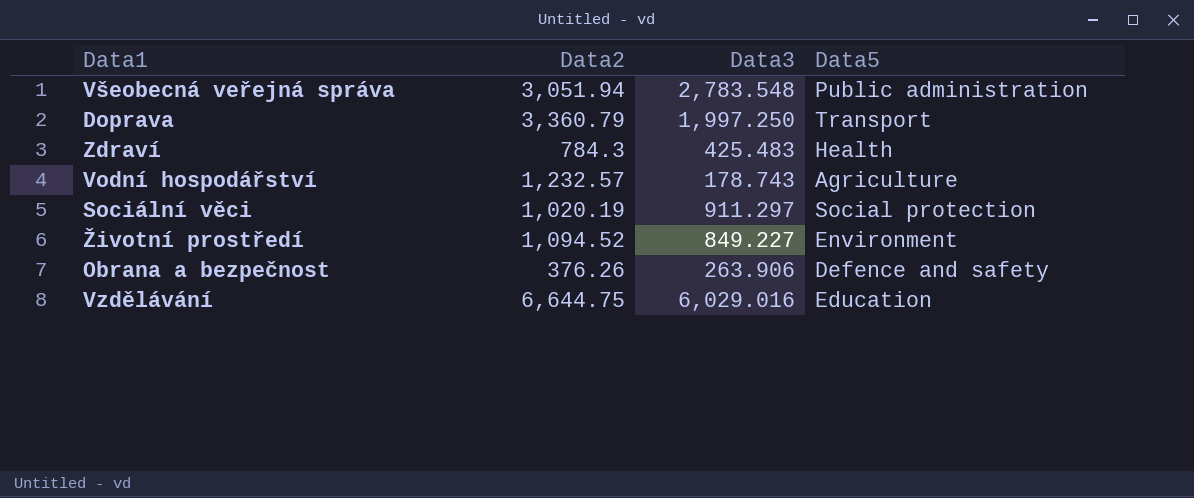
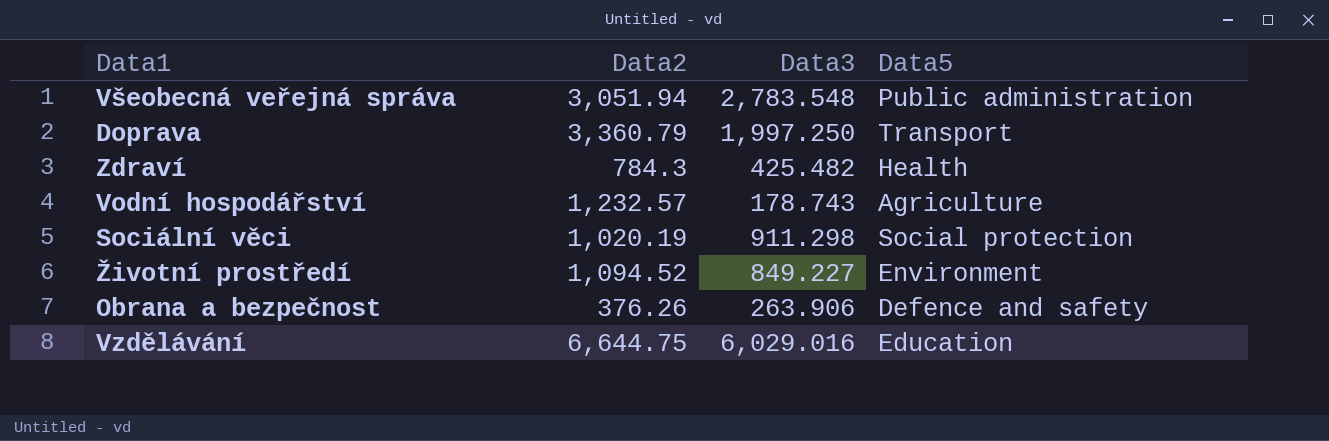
Zdraví | Data3: 425.483 -> 425.482
Sociální věci | Data3: 911.297 -> 911.298

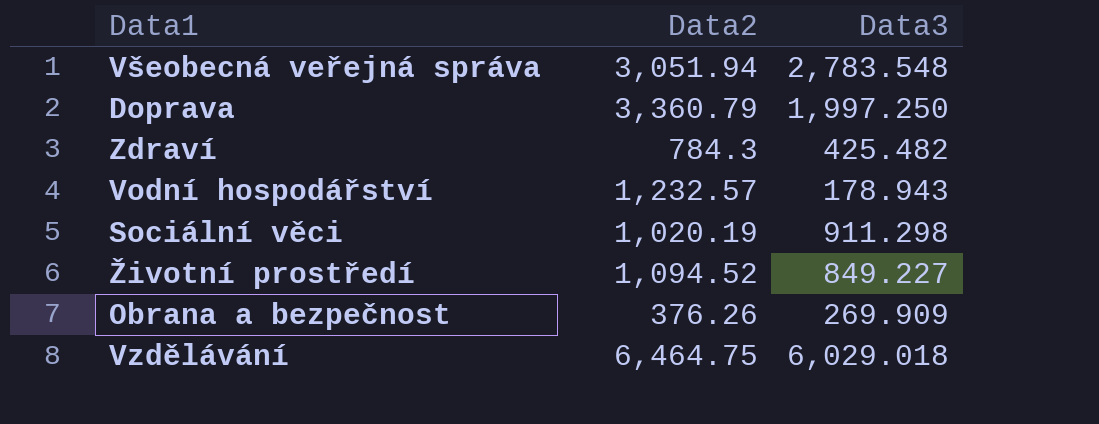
column Data5 | position: 4 -> none
Vodní hospodářství | Data3: 178.743 -> 178.943
Obrana a bezpečnost | Data3: 263.906 -> 269.909
Vzdělávání | Data2: 6,644.75 -> 6,464.75
Vzdělávání | Data3: 6,029.016 -> 6,029.018

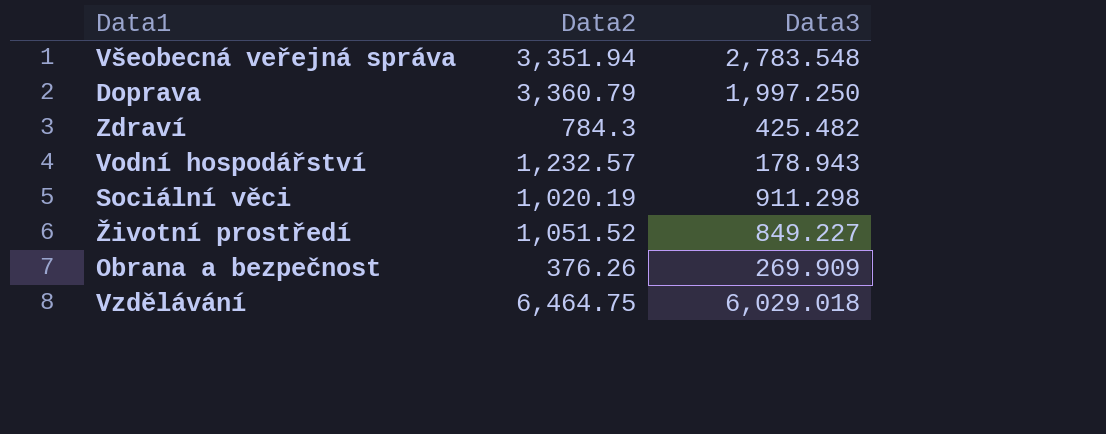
Všeobecná veřejná správa | Data2: 3,051.94 -> 3,351.94
Životní prostředí | Data2: 1,094.52 -> 1,051.52

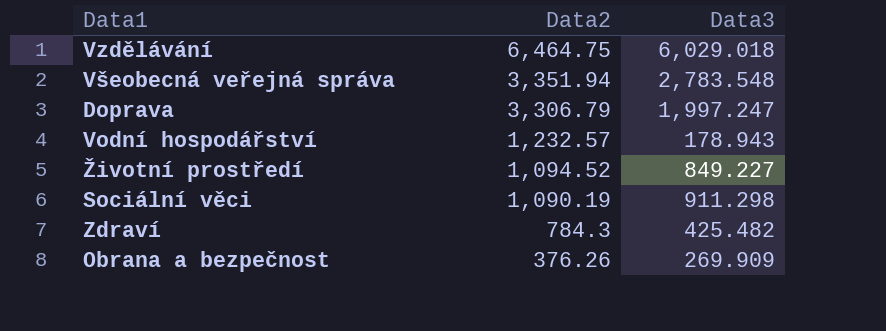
row order: none -> Data2 descending
Doprava | Data2: 3,360.79 -> 3,306.79
Doprava | Data3: 1,997.250 -> 1,997.247
Životní prostředí | Data2: 1,051.52 -> 1,094.52
Sociální věci | Data2: 1,020.19 -> 1,090.19

